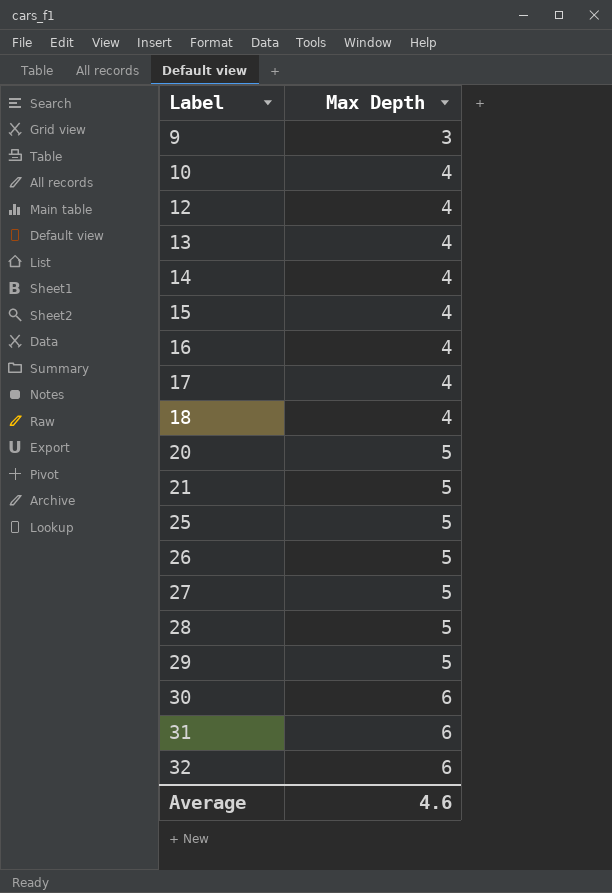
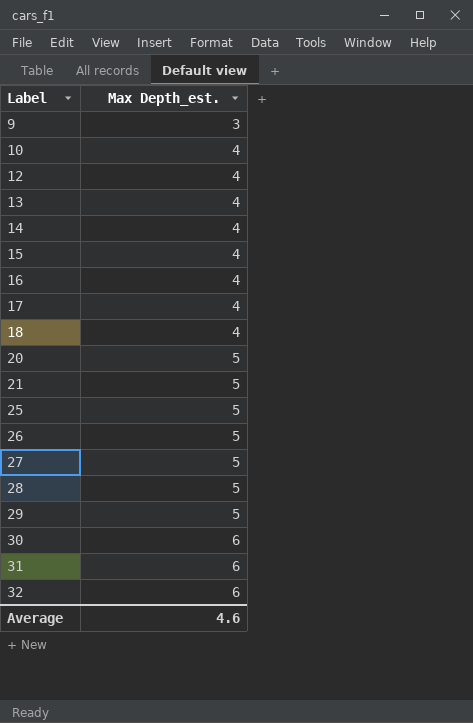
column name: Max Depth -> Max Depth_est.

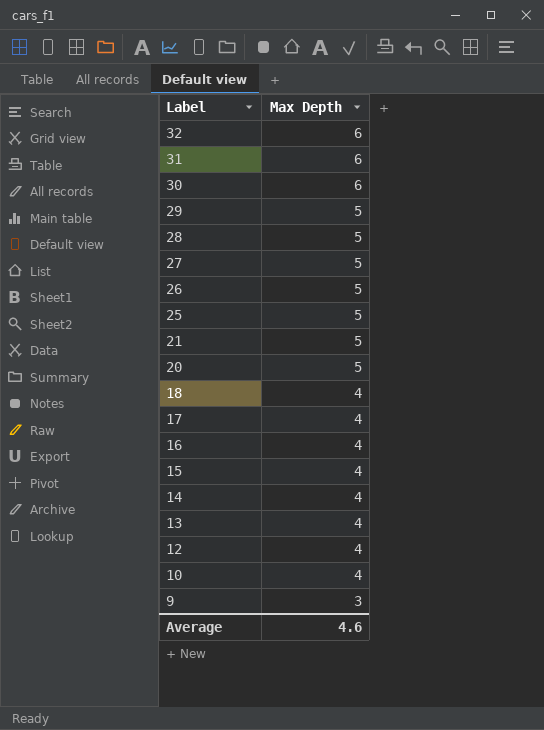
row order: Label ascending -> Label descending
column name: Max Depth_est. -> Max Depth

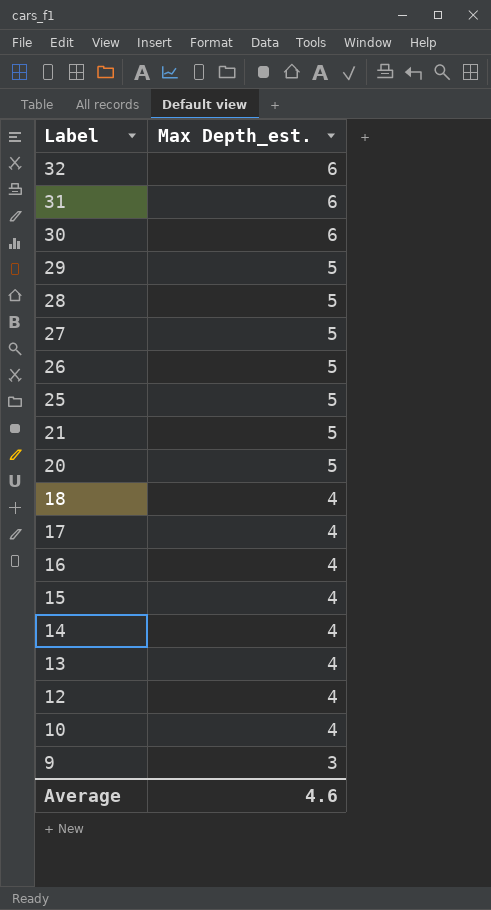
column name: Max Depth -> Max Depth_est.

